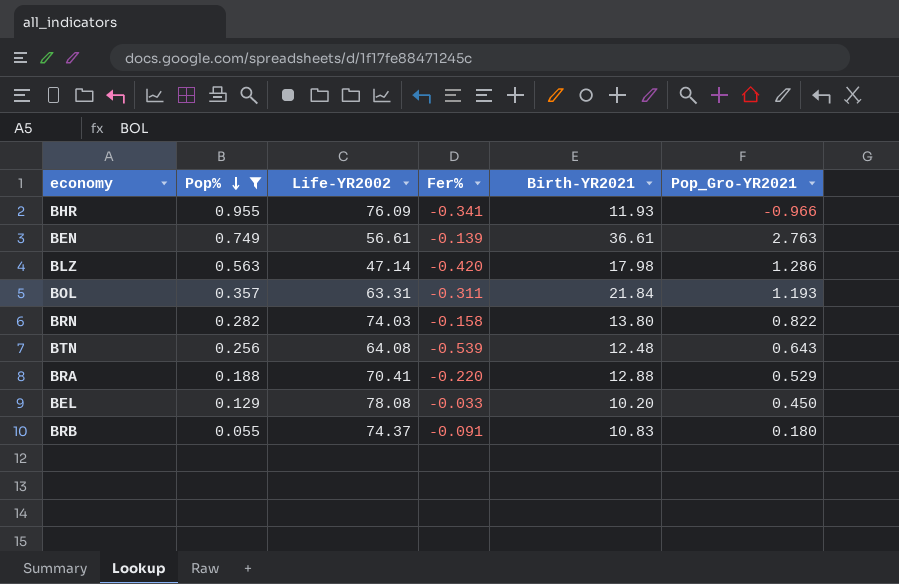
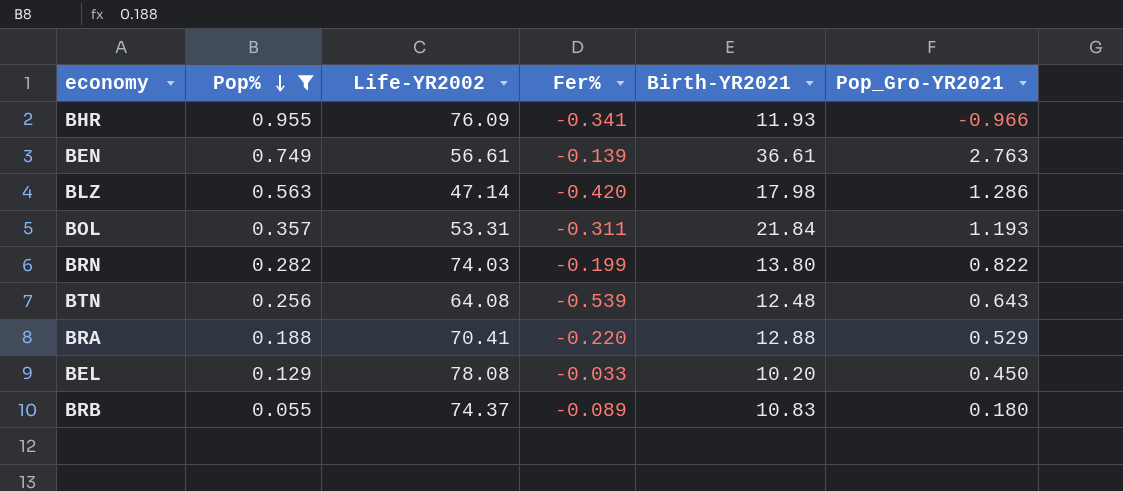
BOL | Life-YR2002: 63.31 -> 53.31
BRN | Fer%: -0.158 -> -0.199
BRB | Fer%: -0.091 -> -0.089

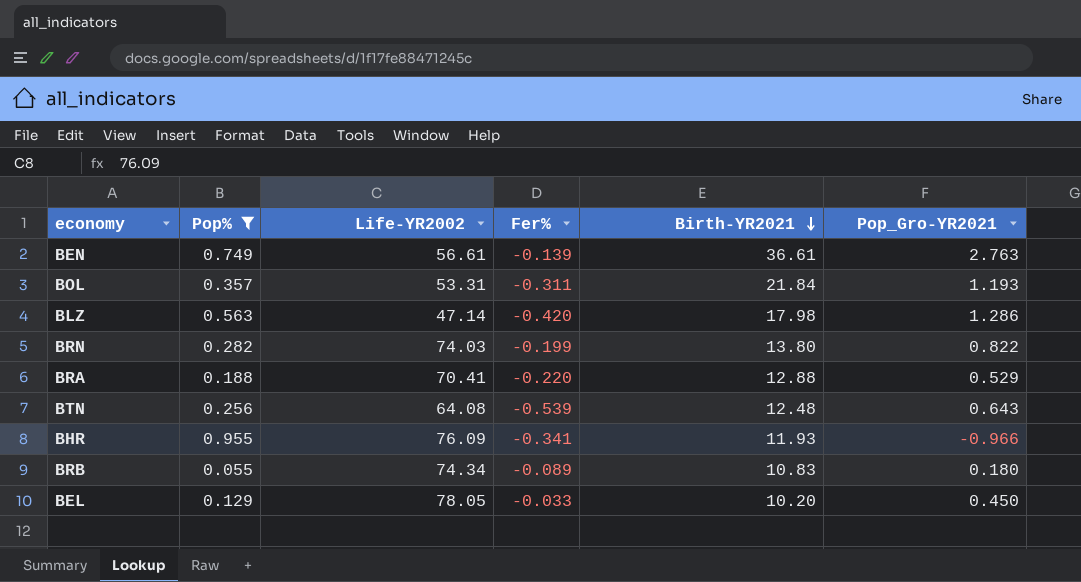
row order: Pop% descending -> Birth-YR2021 descending
BRB | Life-YR2002: 74.37 -> 74.34
BEL | Life-YR2002: 78.08 -> 78.05

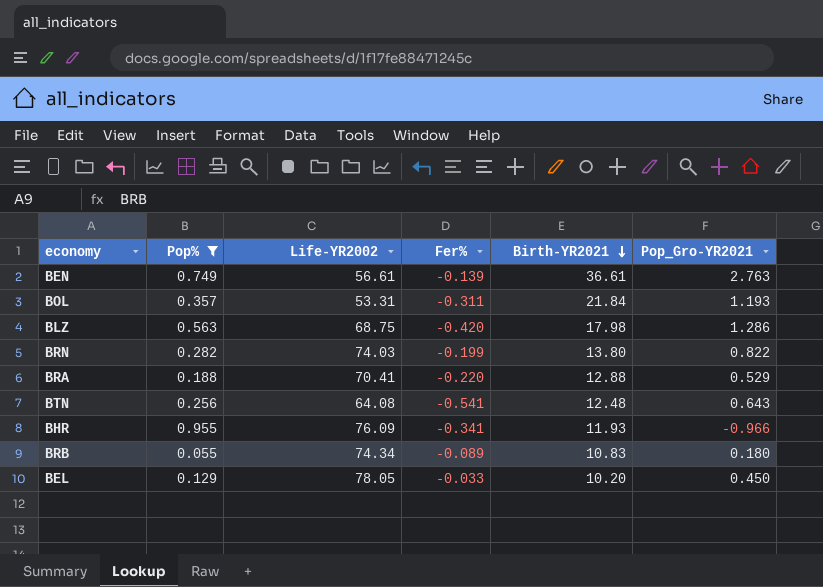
BLZ | Life-YR2002: 47.14 -> 68.75
BTN | Fer%: -0.539 -> -0.541

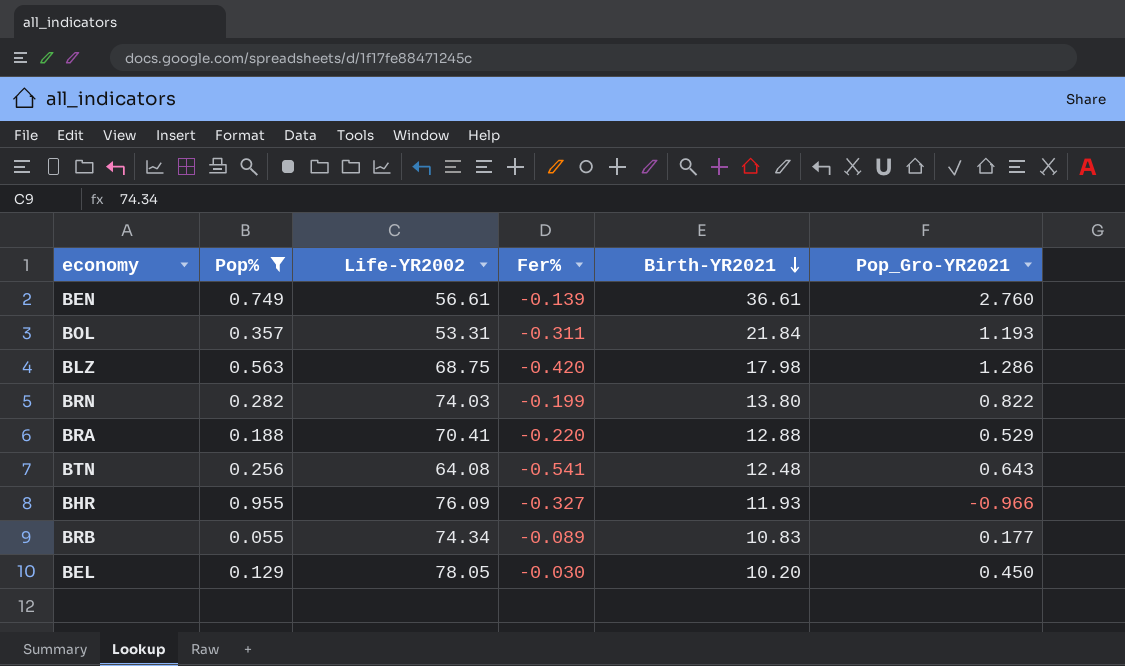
BEN | Pop_Gro-YR2021: 2.763 -> 2.760
BHR | Fer%: -0.341 -> -0.327
BRB | Pop_Gro-YR2021: 0.180 -> 0.177
BEL | Fer%: -0.033 -> -0.030

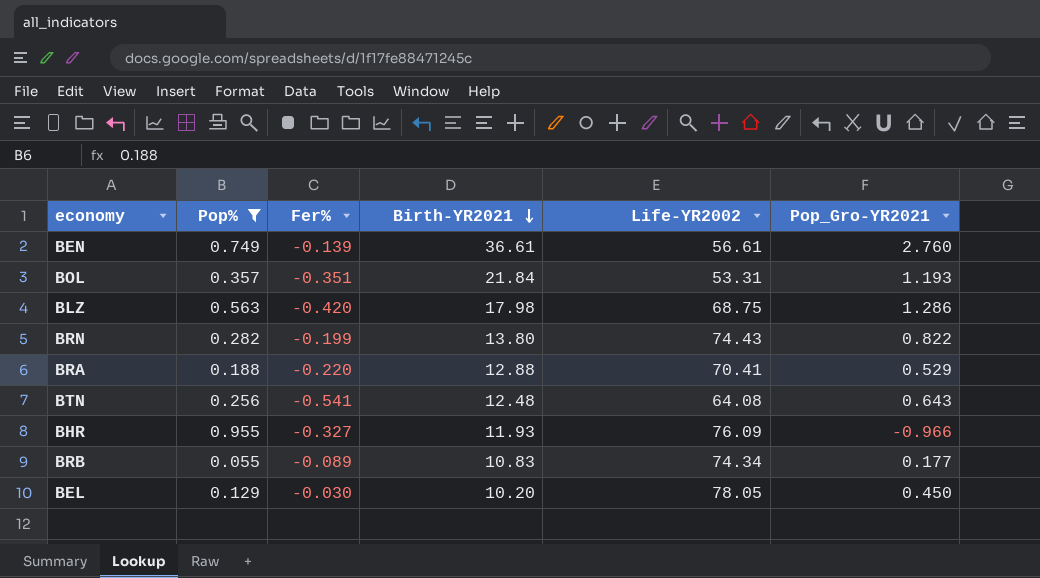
column Life-YR2002 | position: 3 -> 5
BOL | Fer%: -0.311 -> -0.351
BRN | Life-YR2002: 74.03 -> 74.43

